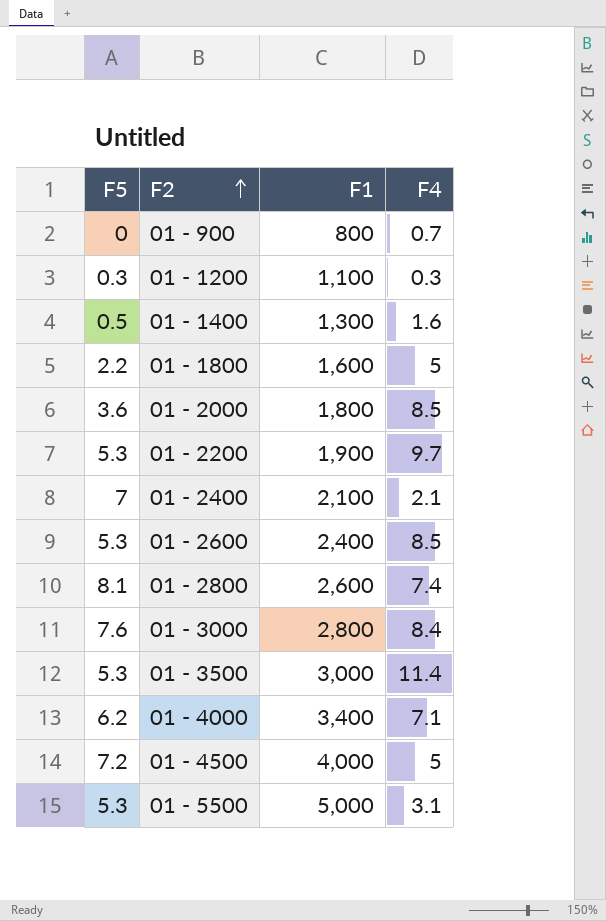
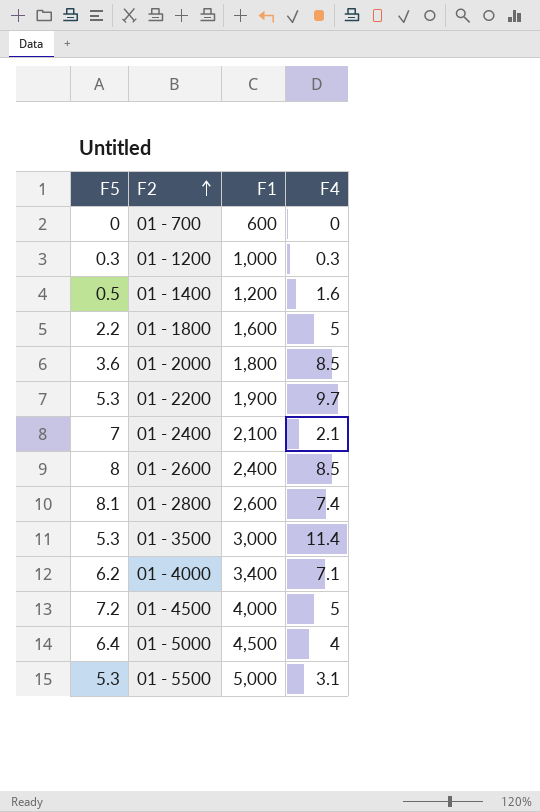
row 01 - 900: 0 | 800 | 0.7 -> none
row 01 - 3000: 7.6 | 2,800 | 8.4 -> none
row 01 - 700: none -> 0 | 600 | 0
01 - 1200 | F1: 1,100 -> 1,000
01 - 1400 | F1: 1,300 -> 1,200
01 - 2600 | F5: 5.3 -> 8
row 01 - 5000: none -> 6.4 | 4,500 | 4

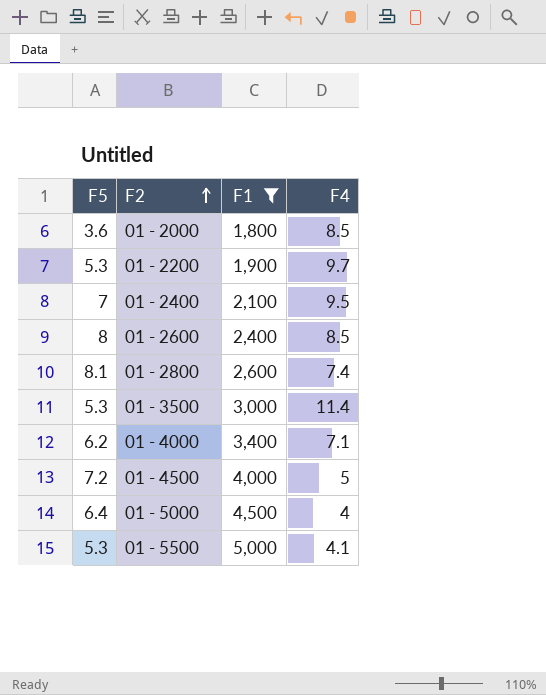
filter: none -> F1 >= 1,800
01 - 2400 | F4: 2.1 -> 9.5
01 - 5500 | F4: 3.1 -> 4.1

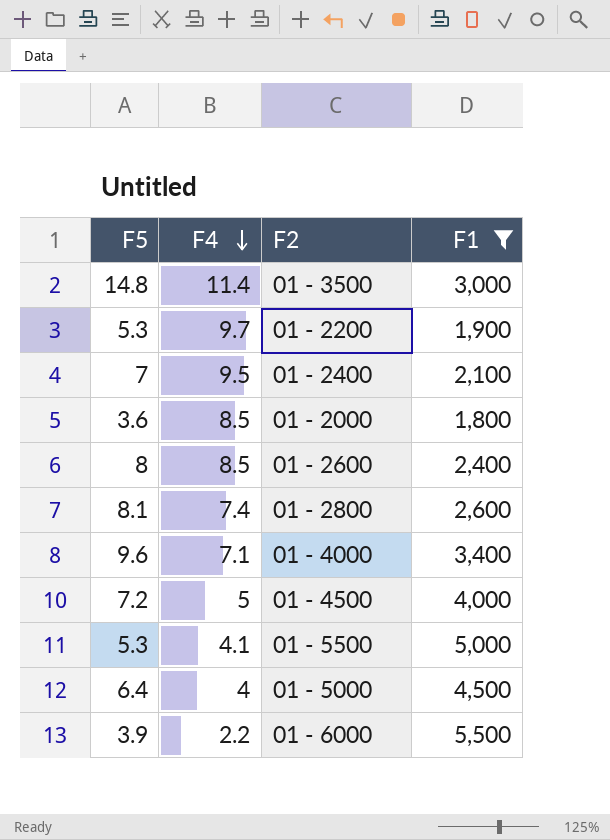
row order: F2 ascending -> F4 descending
column F4 | position: 4 -> 2
01 - 3500 | F5: 5.3 -> 14.8
01 - 4000 | F5: 6.2 -> 9.6
row 01 - 6000: none -> 3.9 | 2.2 | 5,500

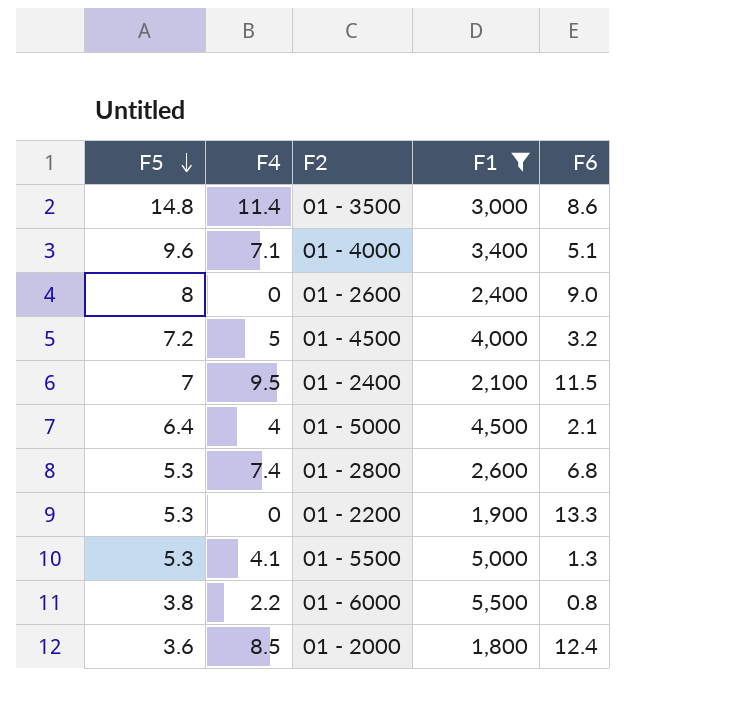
row order: F4 descending -> F5 descending
column F6 | position: none -> 5
01 - 2600 | F4: 8.5 -> 0
01 - 2800 | F5: 8.1 -> 5.3
01 - 2200 | F4: 9.7 -> 0
01 - 6000 | F5: 3.9 -> 3.8

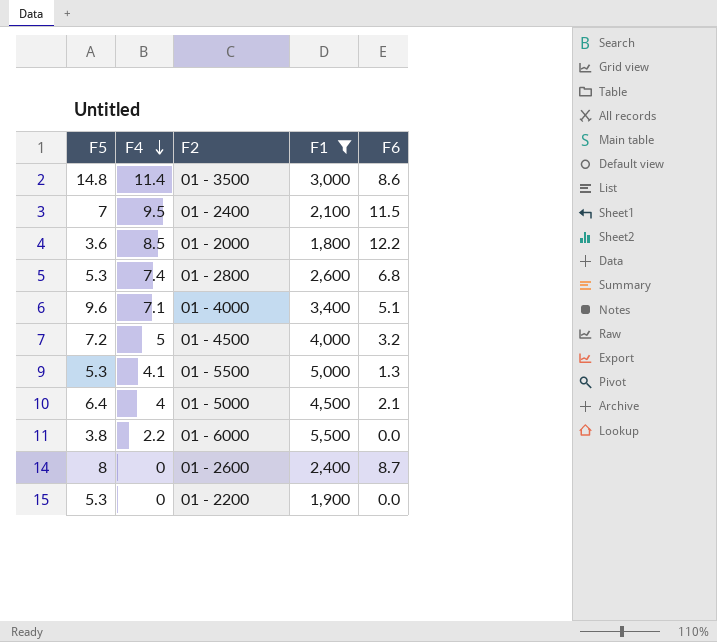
row order: F5 descending -> F4 descending
01 - 2000 | F6: 12.4 -> 12.2
01 - 6000 | F6: 0.8 -> 0.0
01 - 2600 | F6: 9.0 -> 8.7
01 - 2200 | F6: 13.3 -> 0.0

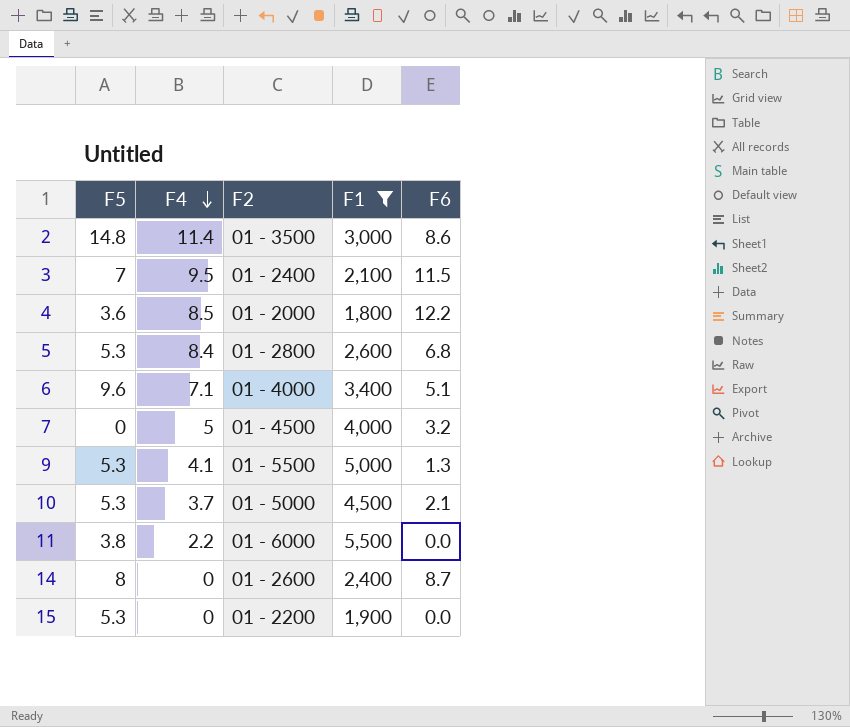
01 - 2800 | F4: 7.4 -> 8.4
01 - 4500 | F5: 7.2 -> 0
01 - 5000 | F5: 6.4 -> 5.3
01 - 5000 | F4: 4 -> 3.7

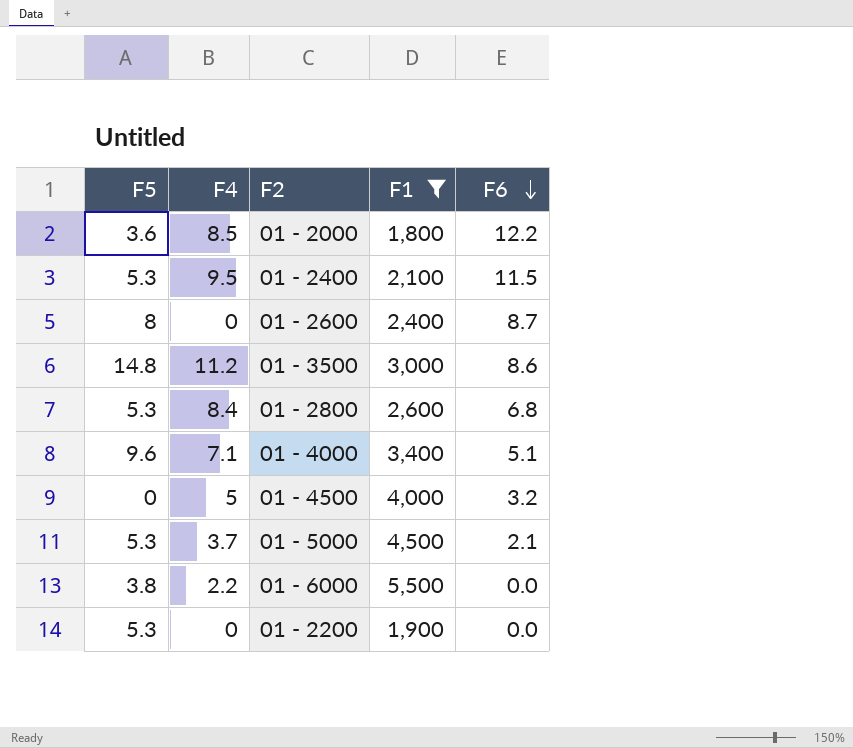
row order: F4 descending -> F6 descending
row 01 - 5500: 5.3 | 4.1 | 5,000 | 1.3 -> none
01 - 2400 | F5: 7 -> 5.3
01 - 3500 | F4: 11.4 -> 11.2

